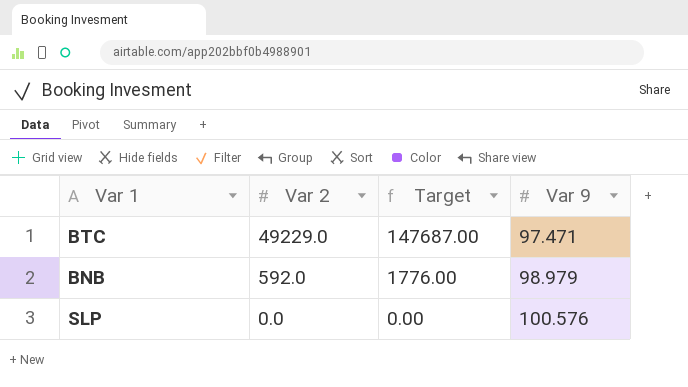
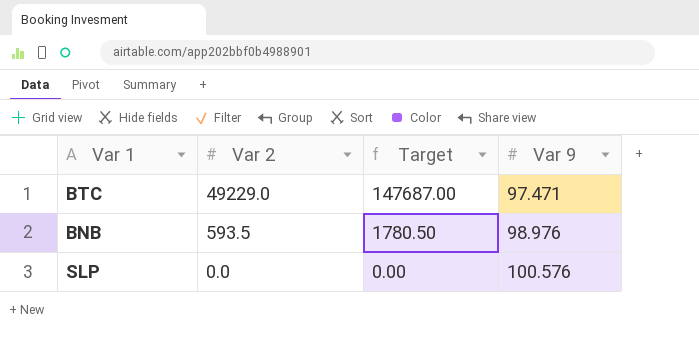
BNB | Var 2: 592.0 -> 593.5
BNB | Target: 1776.00 -> 1780.50
BNB | Var 9: 98.979 -> 98.976

